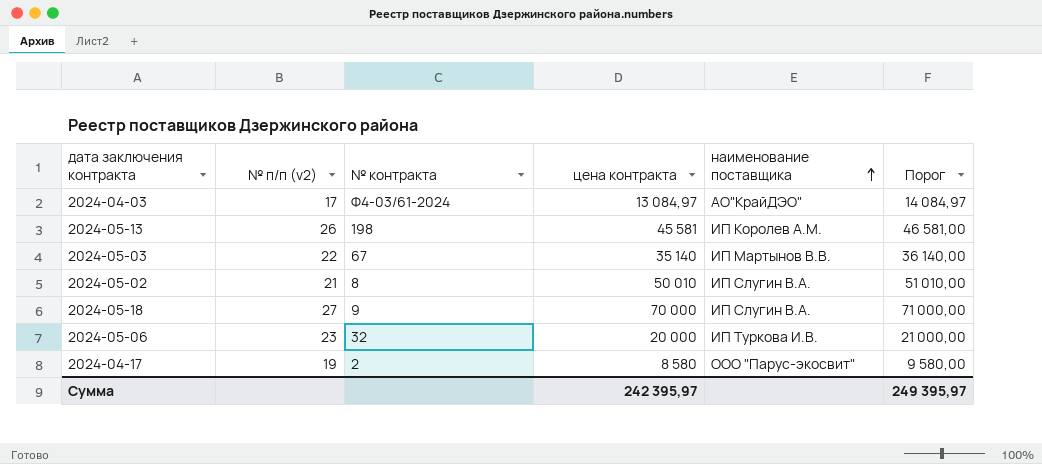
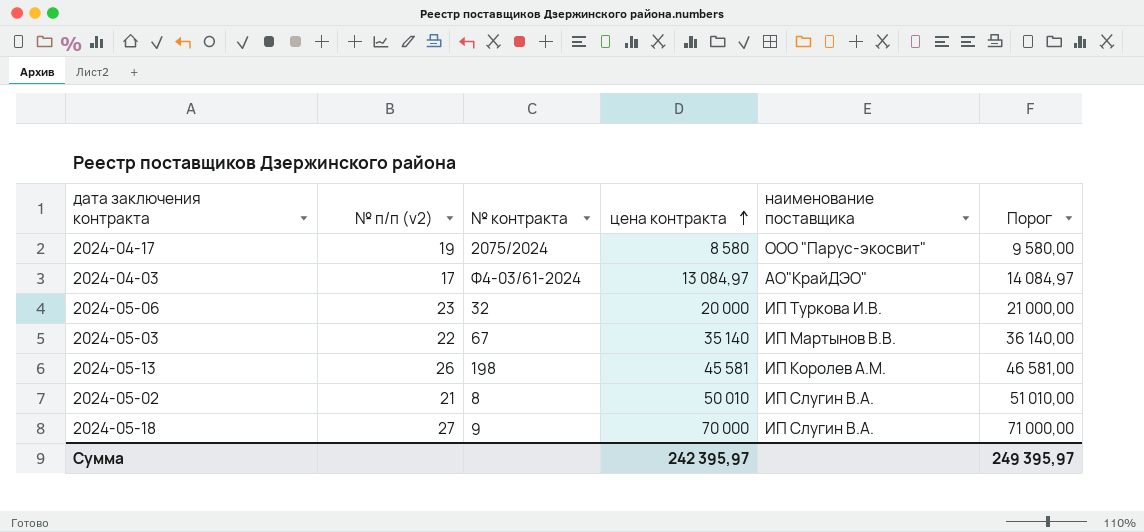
row order: наименование поставщика ascending -> цена контракта ascending
2024-04-17 | № контракта: 2 -> 2075/2024

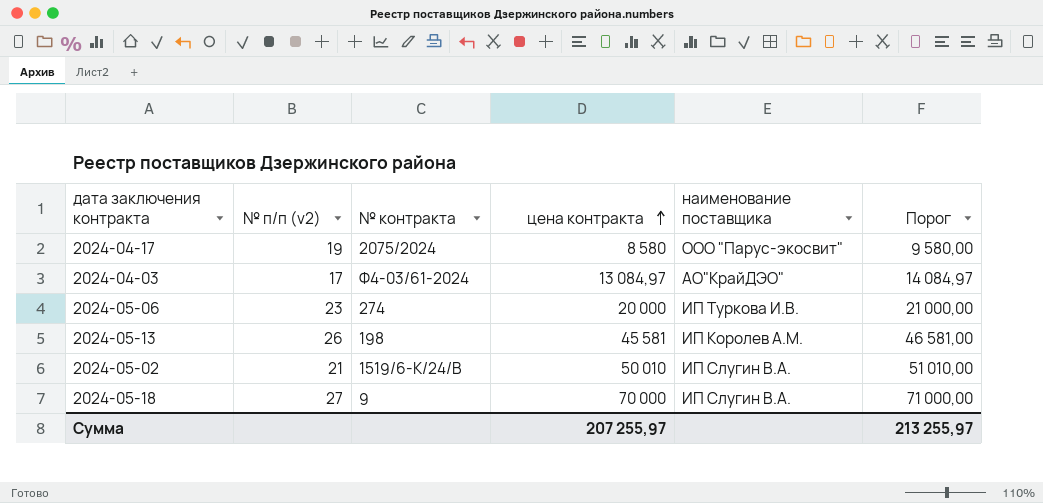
row 2024-05-03: 22 | 67 | 35 140 | ИП Мартынов В.В. | 36 140,00 -> none
2024-05-06 | № контракта: 32 -> 274
2024-05-02 | № контракта: 8 -> 1519/6-К/24/В
Сумма | цена контракта: 242 395,97 -> 207 255,97
Сумма | Порог: 249 395,97 -> 213 255,97

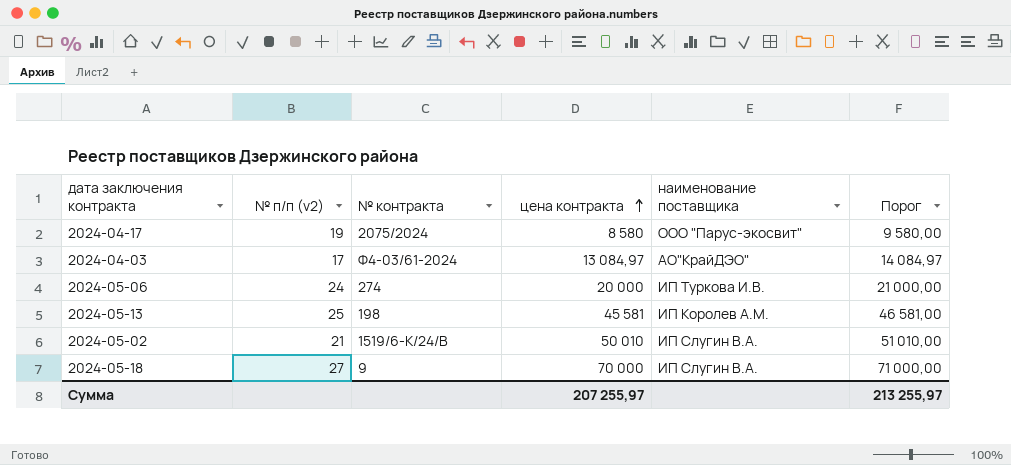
2024-05-06 | № п/п (v2): 23 -> 24
2024-05-13 | № п/п (v2): 26 -> 25

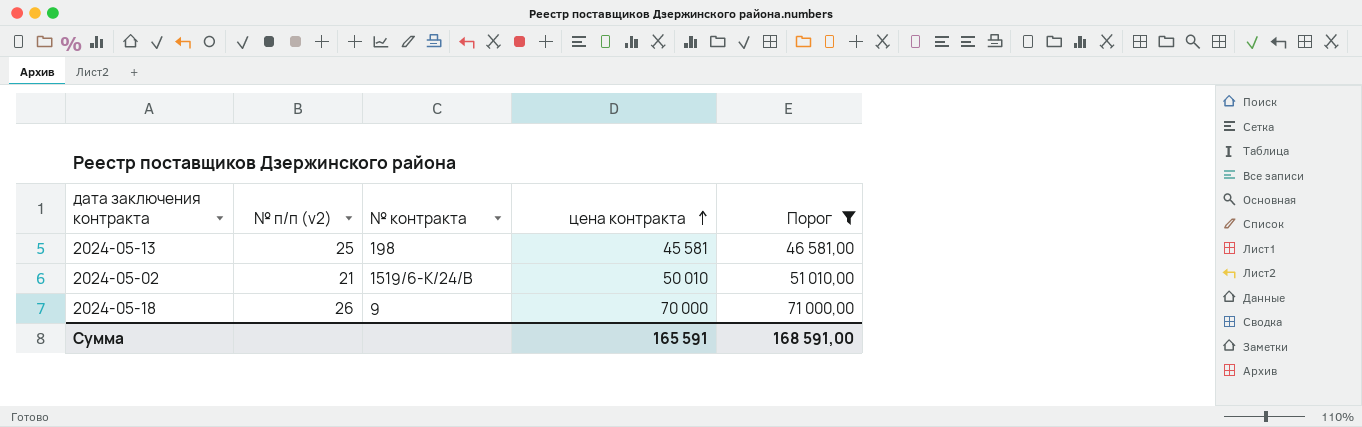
filter: none -> Порог >= 46 581,00
column наименование поставщика | position: 5 -> none
2024-05-18 | № п/п (v2): 27 -> 26
Сумма | цена контракта: 207 255,97 -> 165 591
Сумма | Порог: 213 255,97 -> 168 591,00

